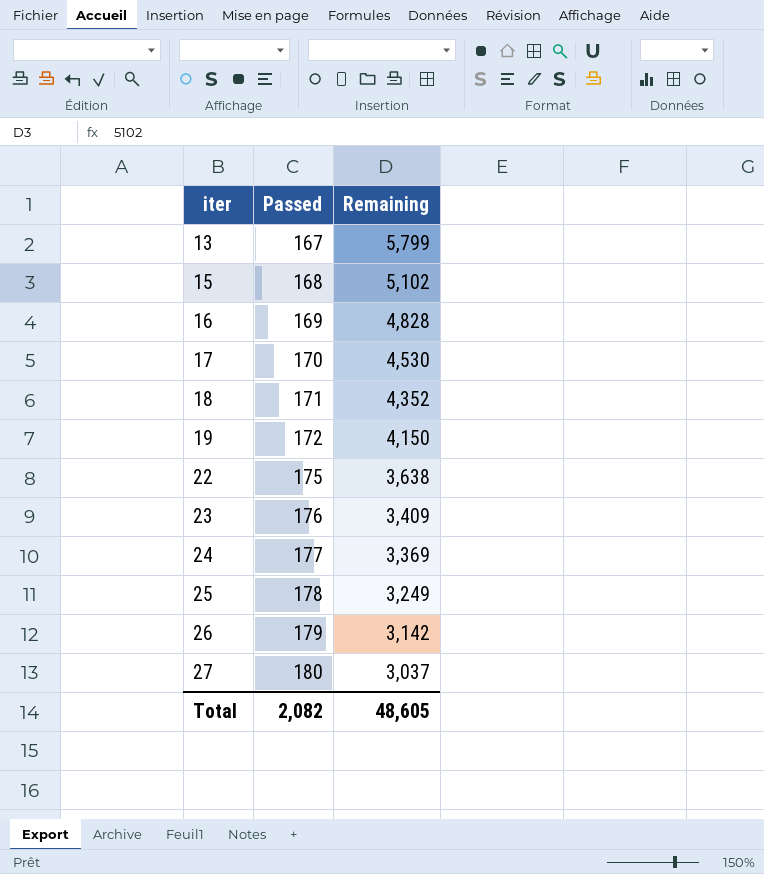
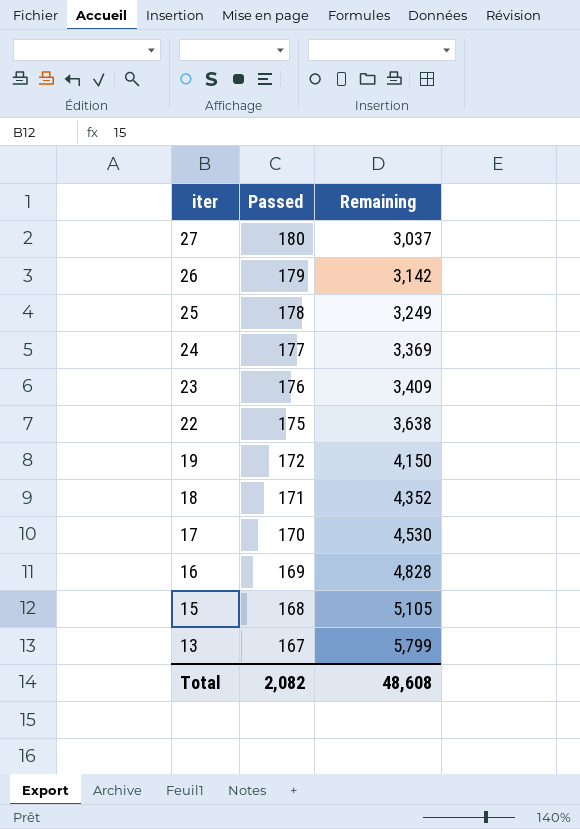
row order: iter ascending -> iter descending
15 | Remaining: 5,102 -> 5,105
Total | Remaining: 48,605 -> 48,608

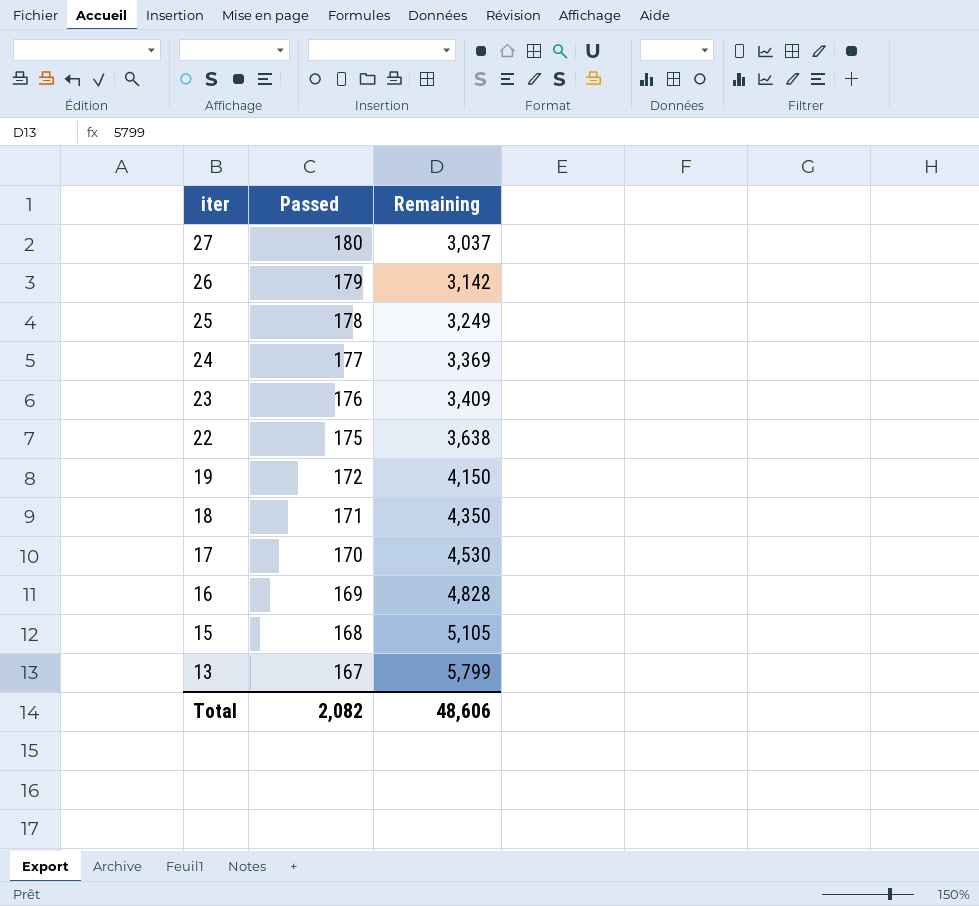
18 | Remaining: 4,352 -> 4,350
Total | Remaining: 48,608 -> 48,606

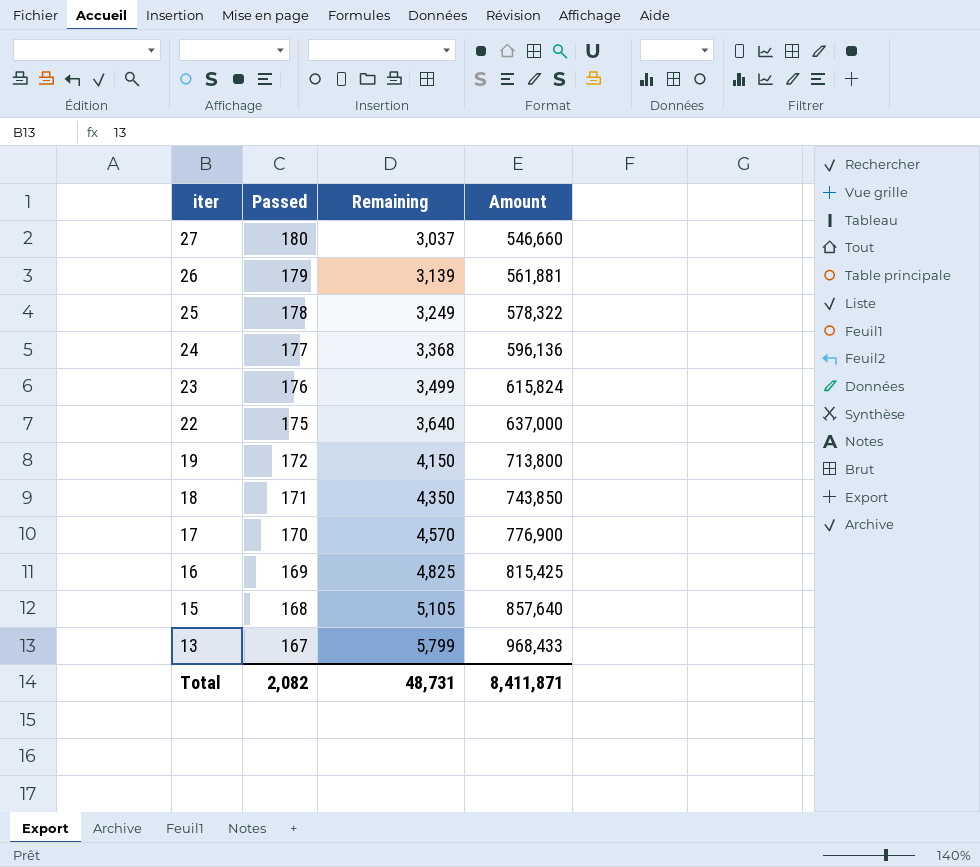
column Amount | formula: none -> [Passed] * [Remaining]
26 | Remaining: 3,142 -> 3,139
24 | Remaining: 3,369 -> 3,368
23 | Remaining: 3,409 -> 3,499
22 | Remaining: 3,638 -> 3,640
17 | Remaining: 4,530 -> 4,570
16 | Remaining: 4,828 -> 4,825
Total | Remaining: 48,606 -> 48,731

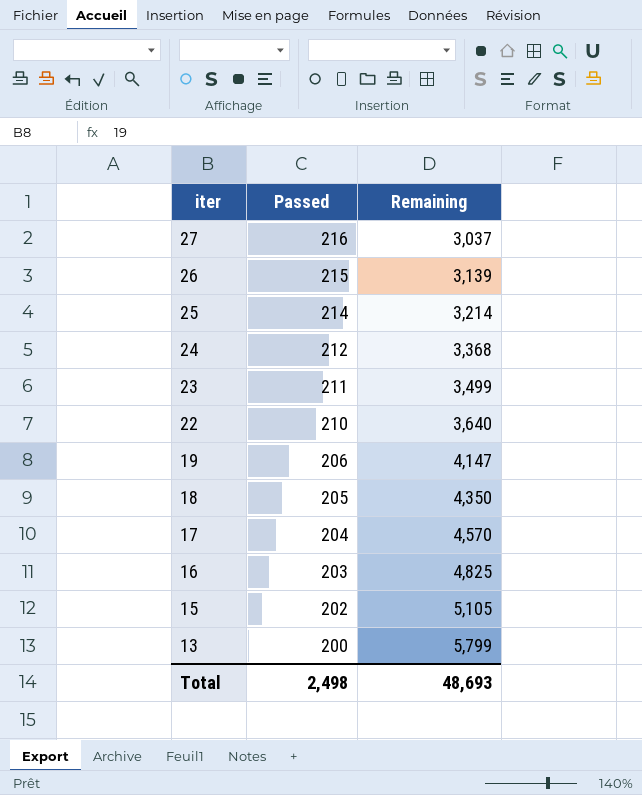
column Amount | formula: [Passed] * [Remaining] -> none
27 | Passed: 180 -> 216
26 | Passed: 179 -> 215
25 | Passed: 178 -> 214
25 | Remaining: 3,249 -> 3,214
24 | Passed: 177 -> 212
23 | Passed: 176 -> 211
22 | Passed: 175 -> 210
19 | Passed: 172 -> 206
19 | Remaining: 4,150 -> 4,147
18 | Passed: 171 -> 205
17 | Passed: 170 -> 204
16 | Passed: 169 -> 203
15 | Passed: 168 -> 202
13 | Passed: 167 -> 200
Total | Passed: 2,082 -> 2,498
Total | Remaining: 48,731 -> 48,693

